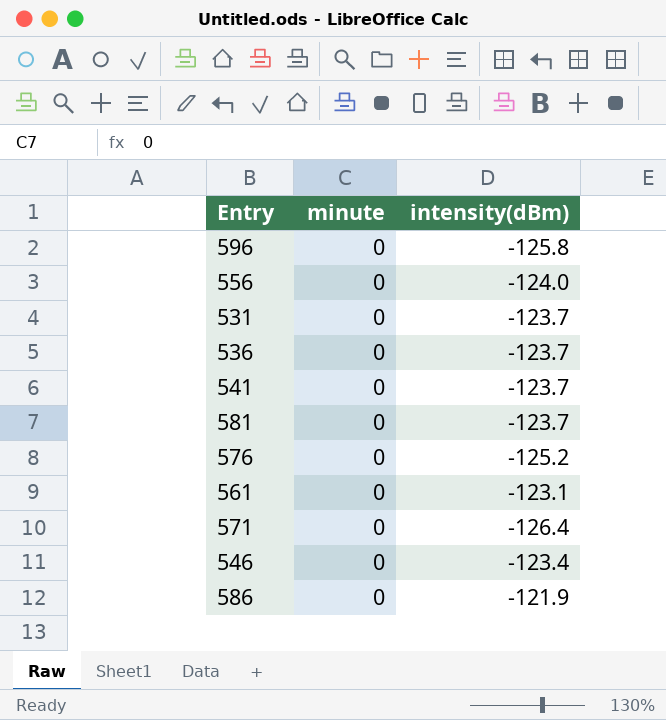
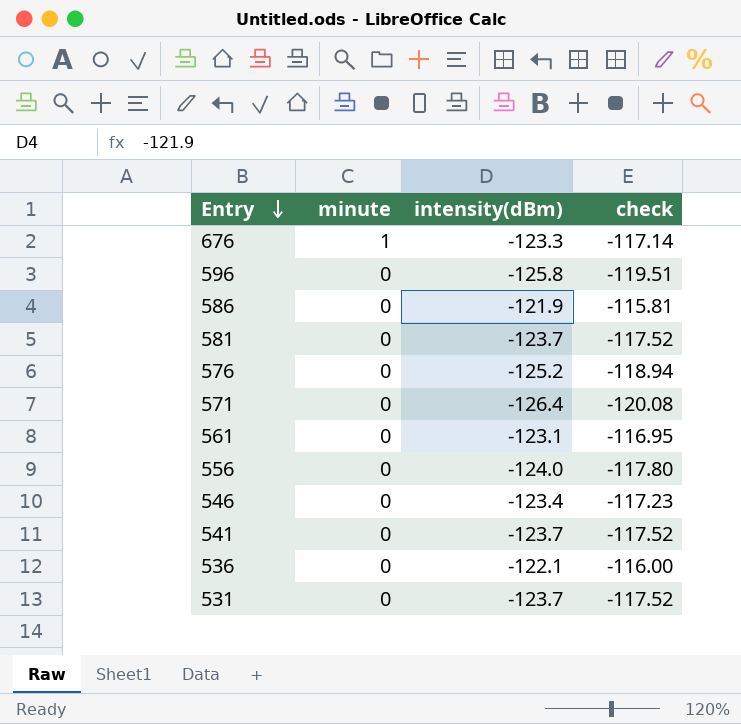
row order: none -> Entry descending
column check | formula: none -> [intensity(dBm)] * 0.95
row 676: none -> 1 | -123.3 | -117.14
536 | intensity(dBm): -123.7 -> -122.1

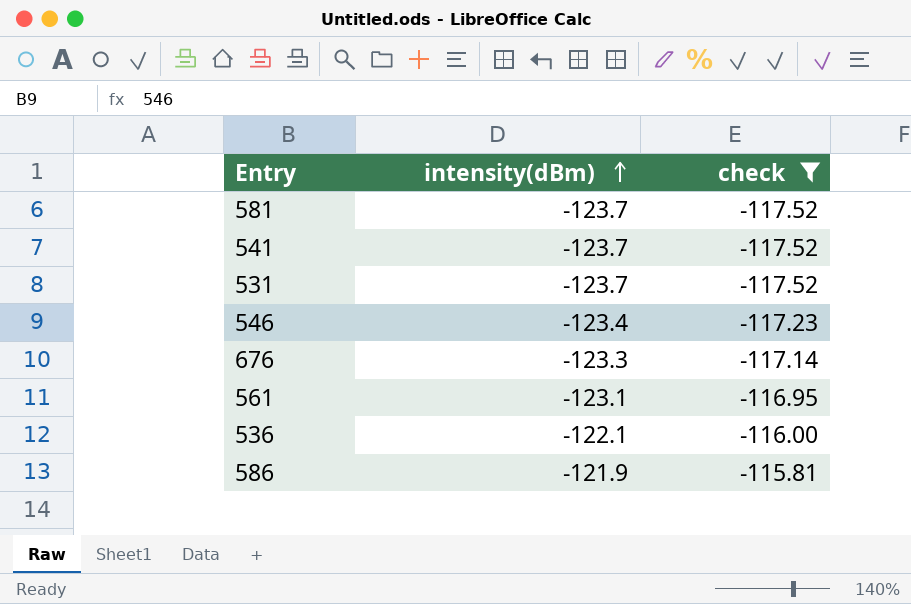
filter: none -> check >= -117.52
row order: Entry descending -> intensity(dBm) ascending
column minute | position: 2 -> none

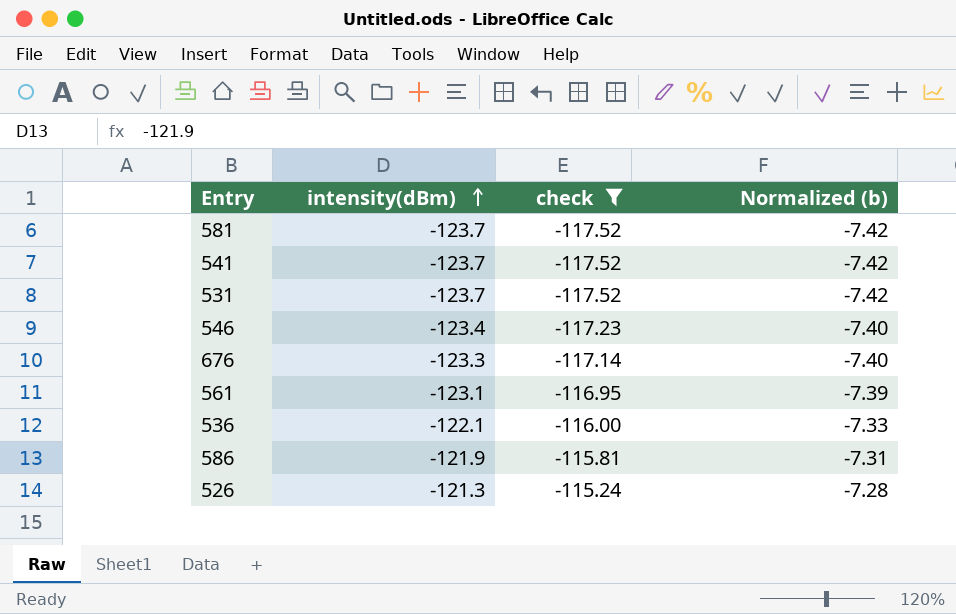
column Normalized (b) | formula: none -> [intensity(dBm)] * 0.06
row 526: none -> -121.3 | -115.24 | -7.28

